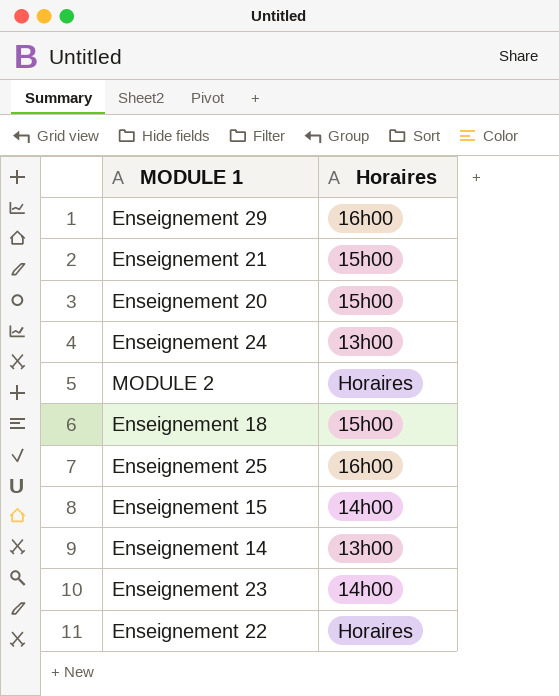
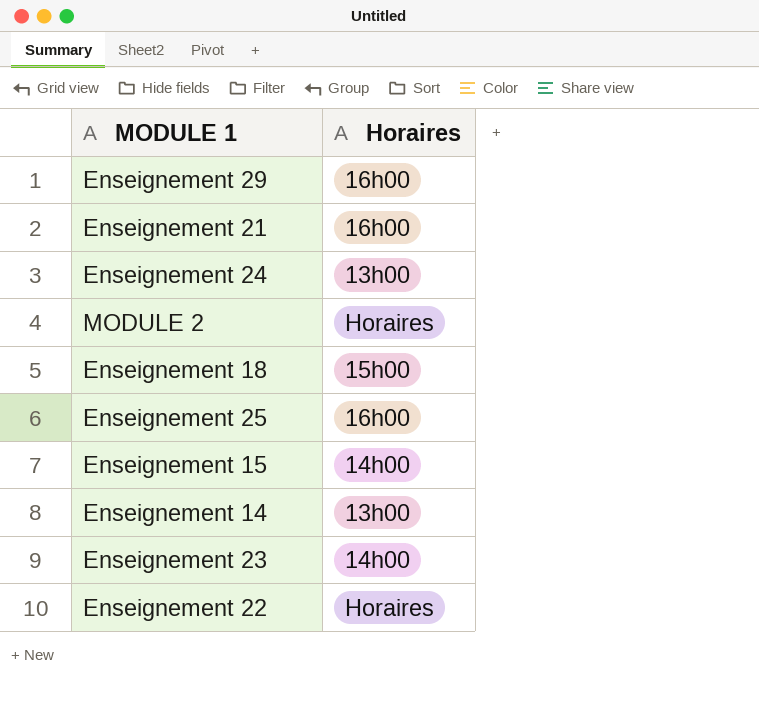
row Enseignement 20: 15h00 -> none
Enseignement 21 | Horaires: 15h00 -> 16h00

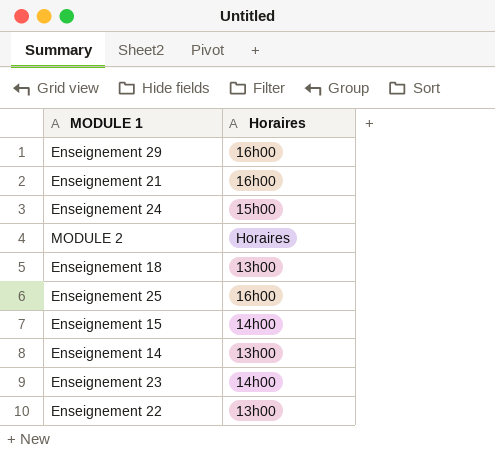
Enseignement 24 | Horaires: 13h00 -> 15h00
Enseignement 18 | Horaires: 15h00 -> 13h00
Enseignement 22 | Horaires: Horaires -> 13h00

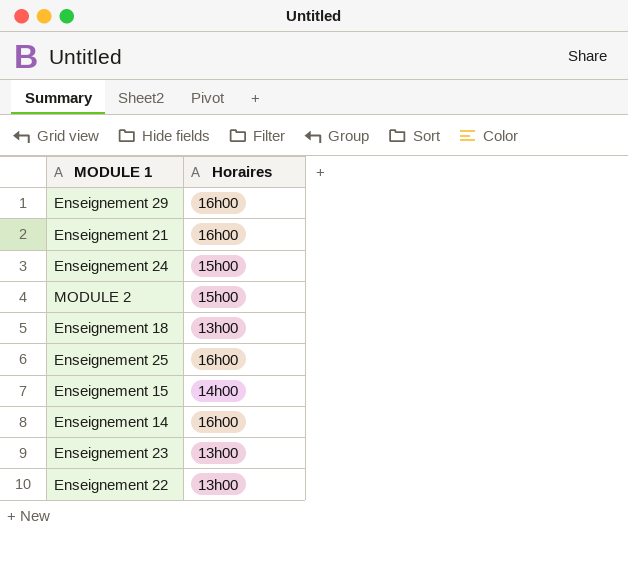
MODULE 2 | Horaires: Horaires -> 15h00
Enseignement 14 | Horaires: 13h00 -> 16h00
Enseignement 23 | Horaires: 14h00 -> 13h00

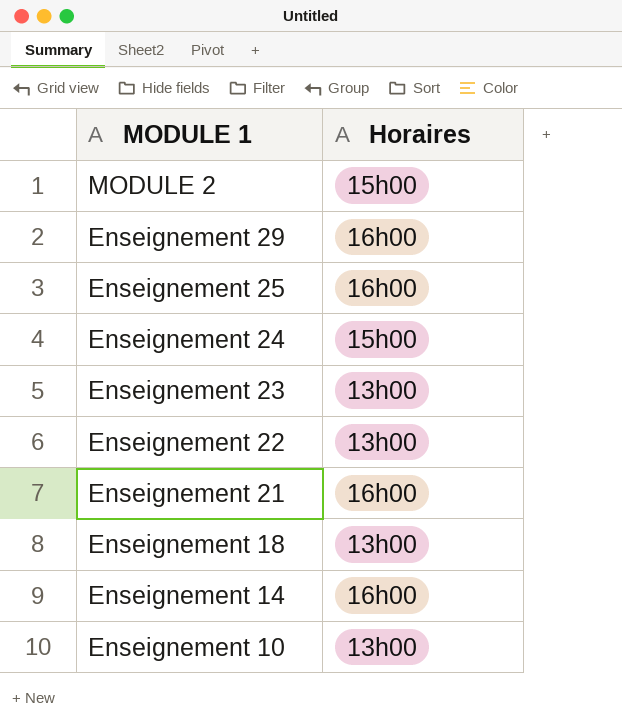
row order: none -> MODULE 1 descending
row Enseignement 15: 14h00 -> none
row Enseignement 10: none -> 13h00

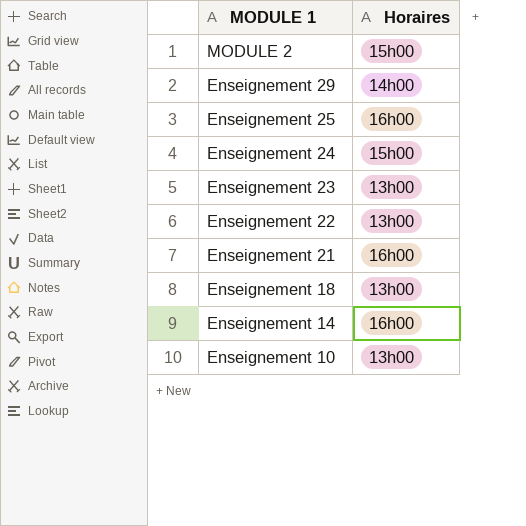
Enseignement 29 | Horaires: 16h00 -> 14h00

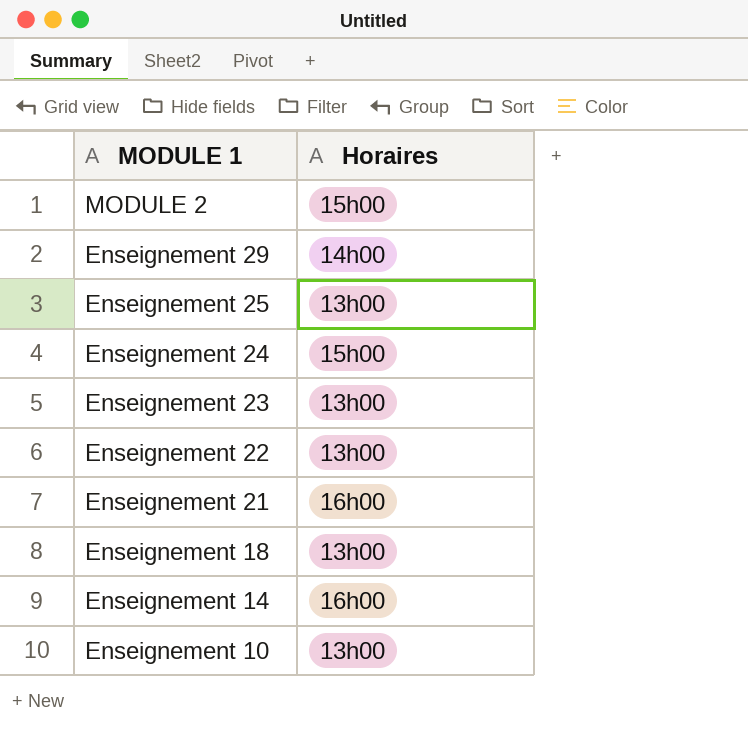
Enseignement 25 | Horaires: 16h00 -> 13h00

